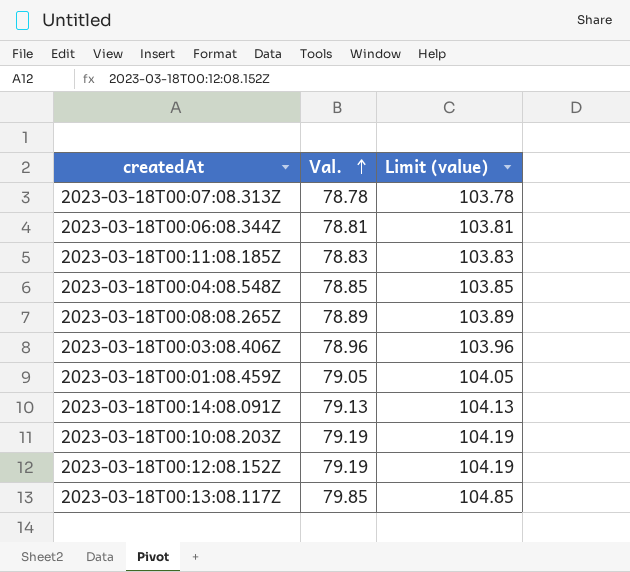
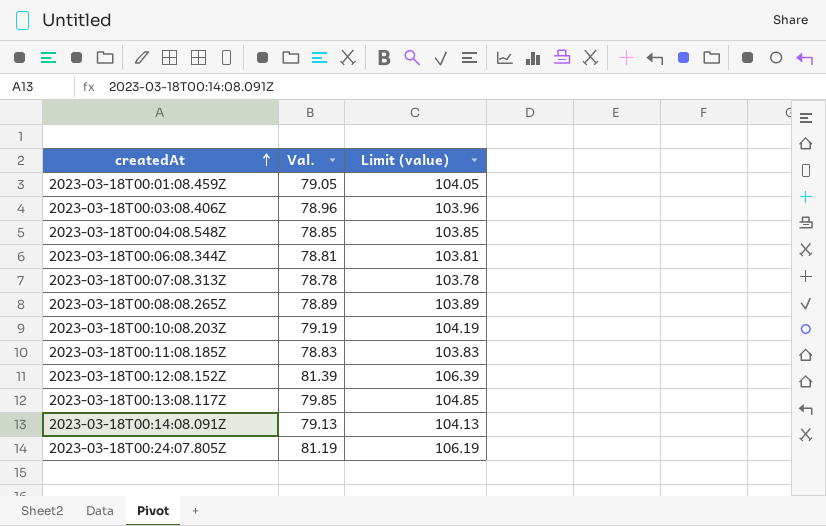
row order: Val. ascending -> createdAt ascending
2023-03-18T00:12:08.152Z | Val.: 79.19 -> 81.39
2023-03-18T00:12:08.152Z | Limit (value): 104.19 -> 106.39
row 2023-03-18T00:24:07.805Z: none -> 81.19 | 106.19

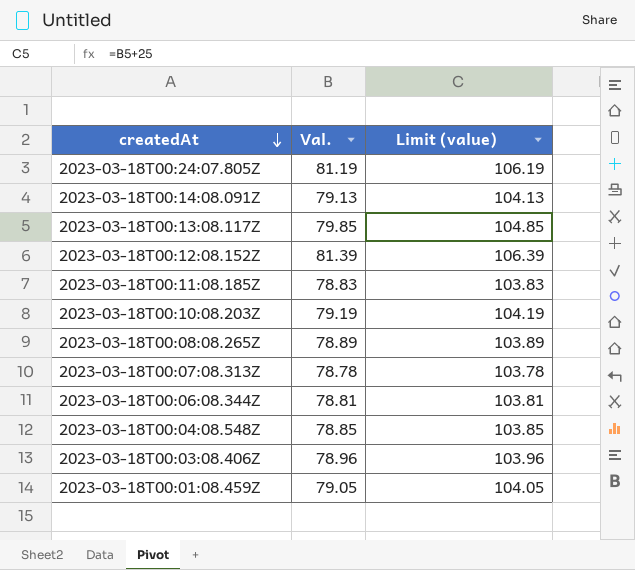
row order: createdAt ascending -> createdAt descending

